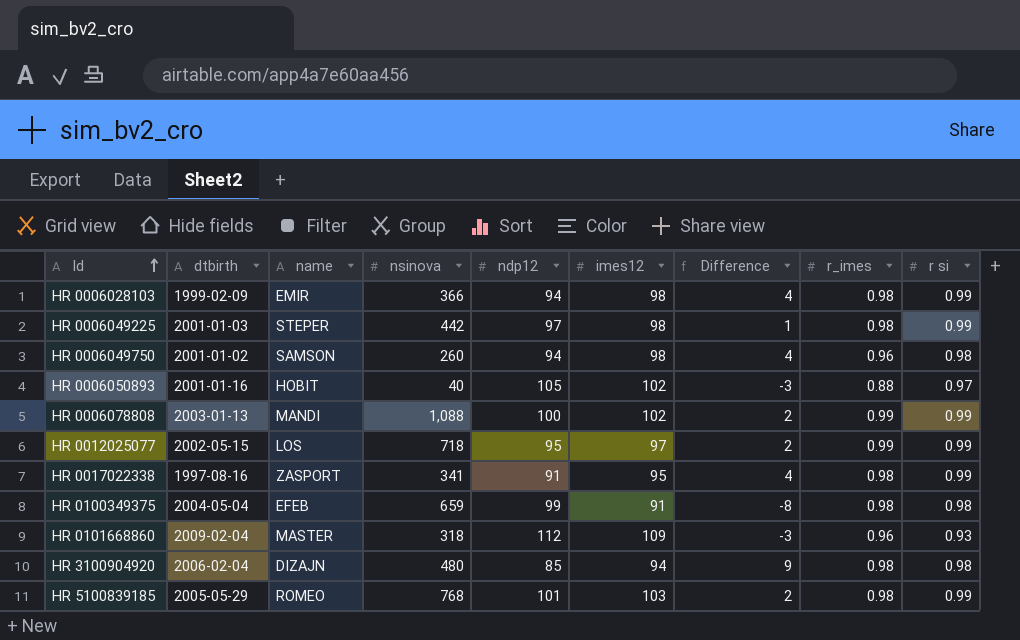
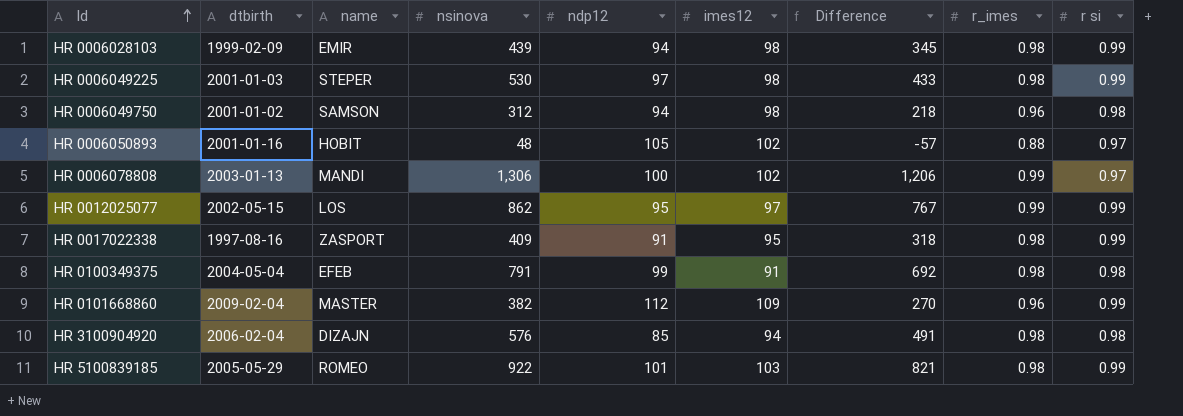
column Difference | formula: [imes12] - [ndp12] -> [nsinova] - [ndp12]
HR 0006028103 | nsinova: 366 -> 439
HR 0006049225 | nsinova: 442 -> 530
HR 0006049750 | nsinova: 260 -> 312
HR 0006050893 | nsinova: 40 -> 48
HR 0006078808 | nsinova: 1,088 -> 1,306
HR 0006078808 | r si: 0.99 -> 0.97
HR 0012025077 | nsinova: 718 -> 862
HR 0017022338 | nsinova: 341 -> 409
HR 0100349375 | nsinova: 659 -> 791
HR 0101668860 | nsinova: 318 -> 382
HR 0101668860 | r si: 0.93 -> 0.99
HR 3100904920 | nsinova: 480 -> 576
HR 5100839185 | nsinova: 768 -> 922

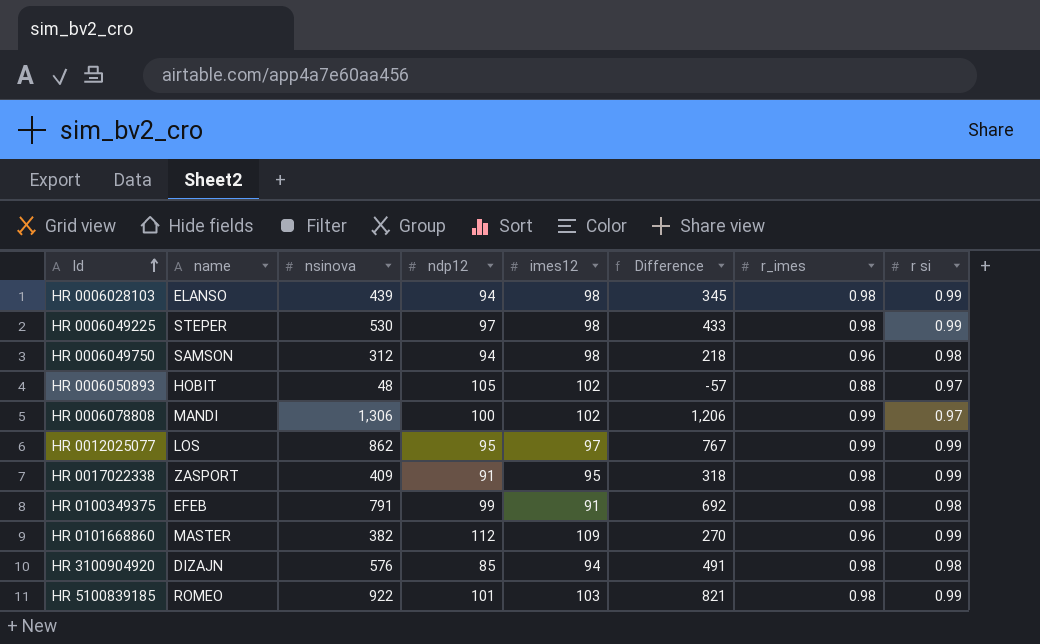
column dtbirth | position: 2 -> none
HR 0006028103 | name: EMIR -> ELANSO

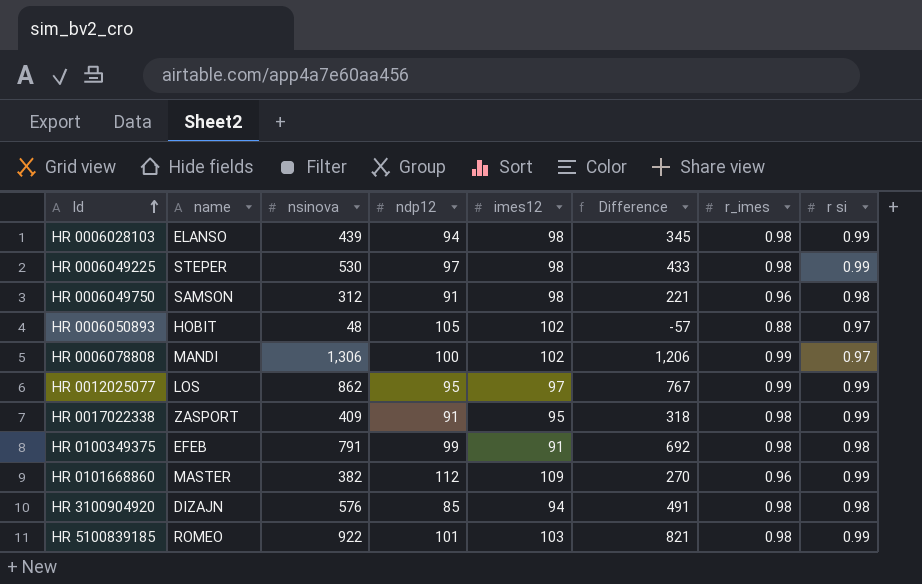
HR 0006049750 | ndp12: 94 -> 91
HR 0006049750 | Difference: 218 -> 221

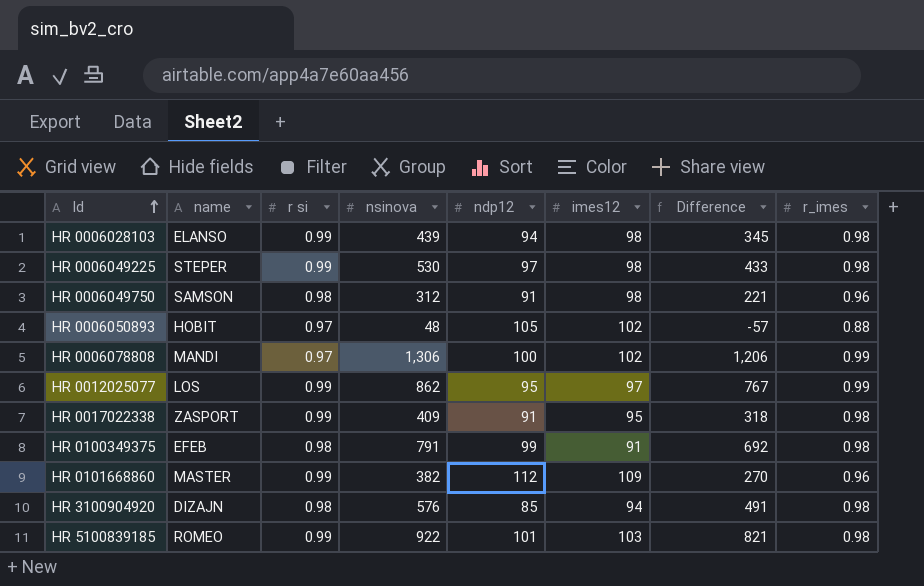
column r si | position: 8 -> 3

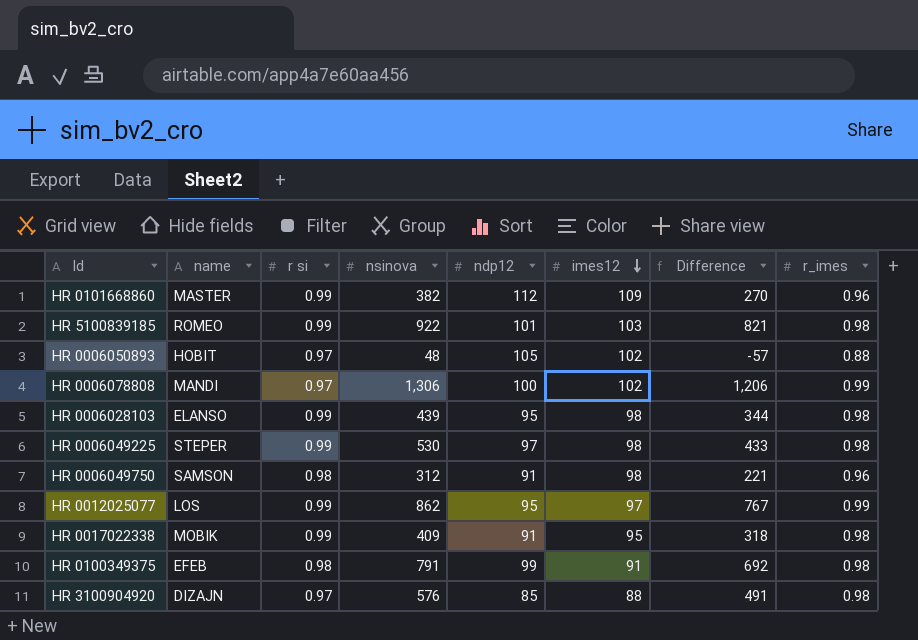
row order: Id ascending -> imes12 descending
HR 0006028103 | ndp12: 94 -> 95
HR 0006028103 | Difference: 345 -> 344
HR 0017022338 | name: ZASPORT -> MOBIK
HR 3100904920 | r si: 0.98 -> 0.97
HR 3100904920 | imes12: 94 -> 88

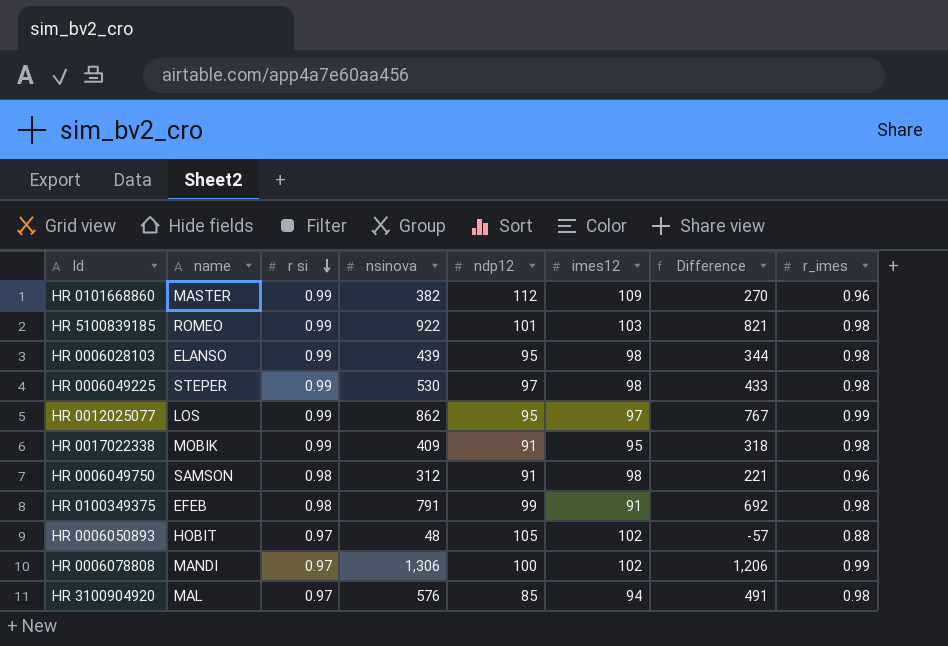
row order: imes12 descending -> r si descending
HR 3100904920 | name: DIZAJN -> MAL
HR 3100904920 | imes12: 88 -> 94

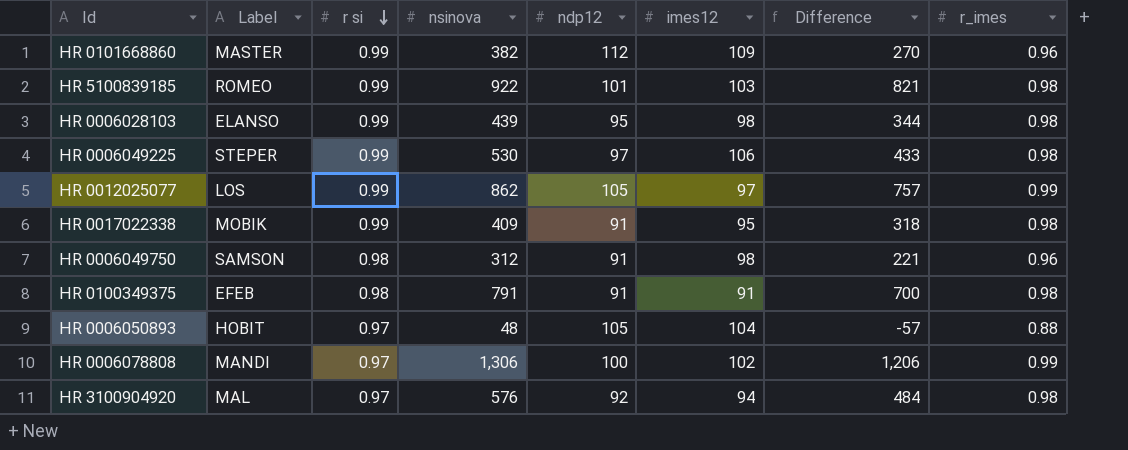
column name: name -> Label
HR 0006049225 | imes12: 98 -> 106
HR 0012025077 | ndp12: 95 -> 105
HR 0012025077 | Difference: 767 -> 757
HR 0100349375 | ndp12: 99 -> 91
HR 0100349375 | Difference: 692 -> 700
HR 0006050893 | imes12: 102 -> 104
HR 3100904920 | ndp12: 85 -> 92
HR 3100904920 | Difference: 491 -> 484

